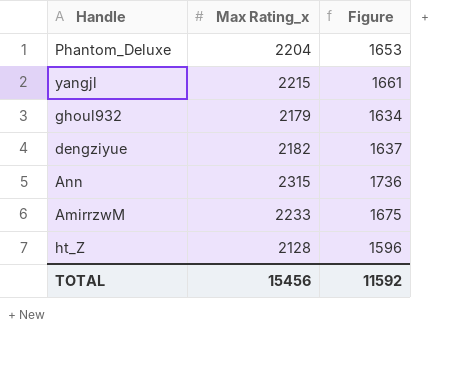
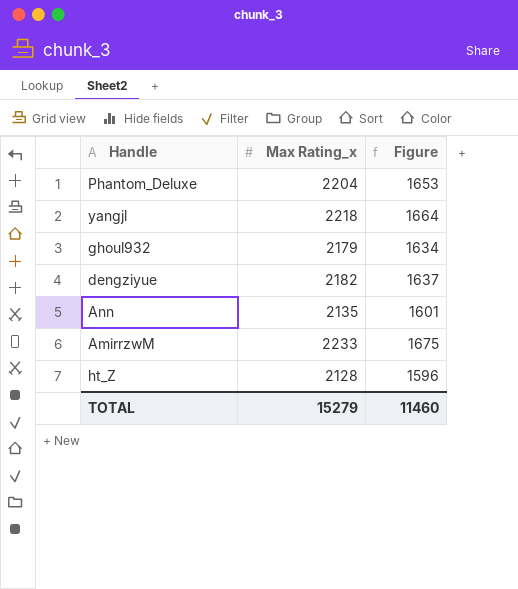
yangjl | Max Rating_x: 2215 -> 2218
yangjl | Figure: 1661 -> 1664
Ann | Max Rating_x: 2315 -> 2135
Ann | Figure: 1736 -> 1601
TOTAL | Max Rating_x: 15456 -> 15279
TOTAL | Figure: 11592 -> 11460

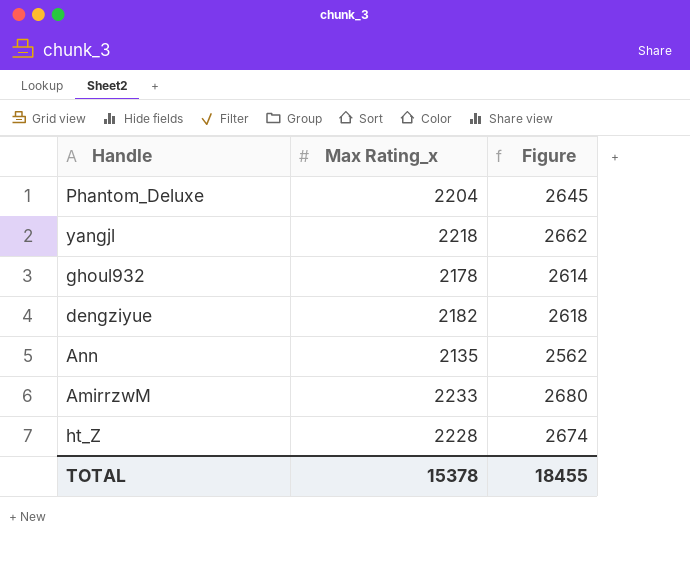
column Figure | formula: [Max Rating_x] * 0.75 -> [Max Rating_x] * 1.2
ghoul932 | Max Rating_x: 2179 -> 2178
ht_Z | Max Rating_x: 2128 -> 2228
TOTAL | Max Rating_x: 15279 -> 15378
TOTAL | Figure: 11460 -> 18455

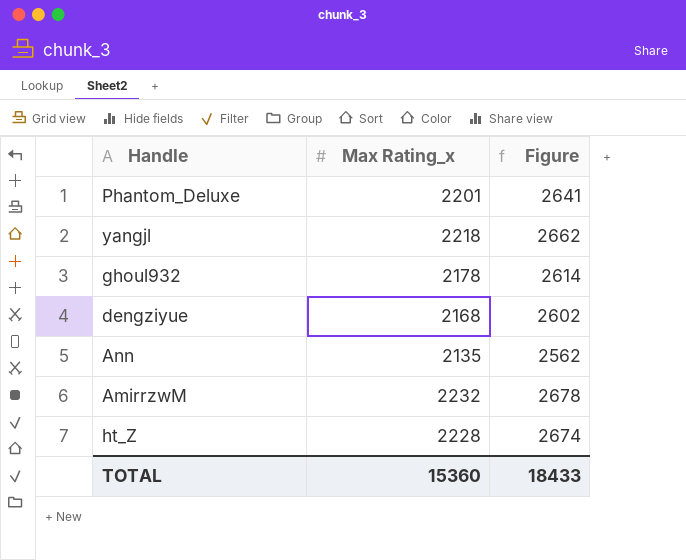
Phantom_Deluxe | Max Rating_x: 2204 -> 2201
Phantom_Deluxe | Figure: 2645 -> 2641
dengziyue | Max Rating_x: 2182 -> 2168
dengziyue | Figure: 2618 -> 2602
AmirrzwM | Max Rating_x: 2233 -> 2232
AmirrzwM | Figure: 2680 -> 2678
TOTAL | Max Rating_x: 15378 -> 15360
TOTAL | Figure: 18455 -> 18433

